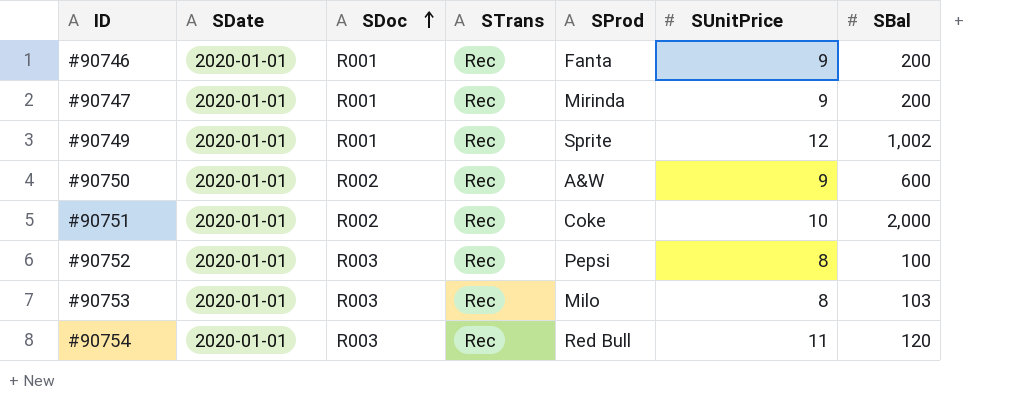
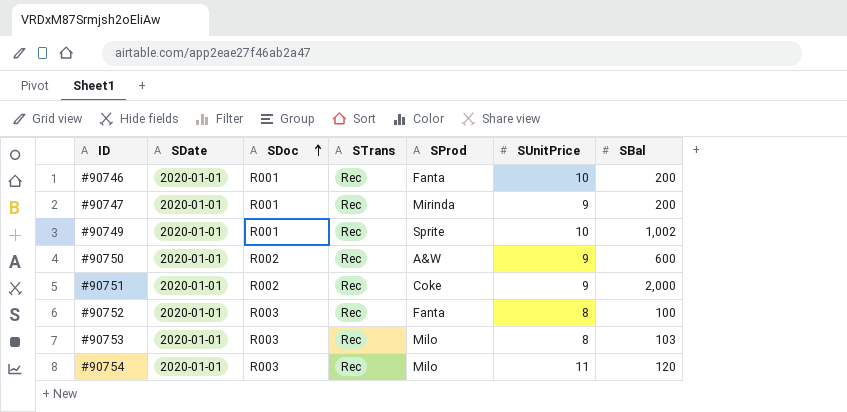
#90746 | SUnitPrice: 9 -> 10
#90749 | SUnitPrice: 12 -> 10
#90751 | SUnitPrice: 10 -> 9
#90752 | SProd: Pepsi -> Fanta
#90754 | SProd: Red Bull -> Milo

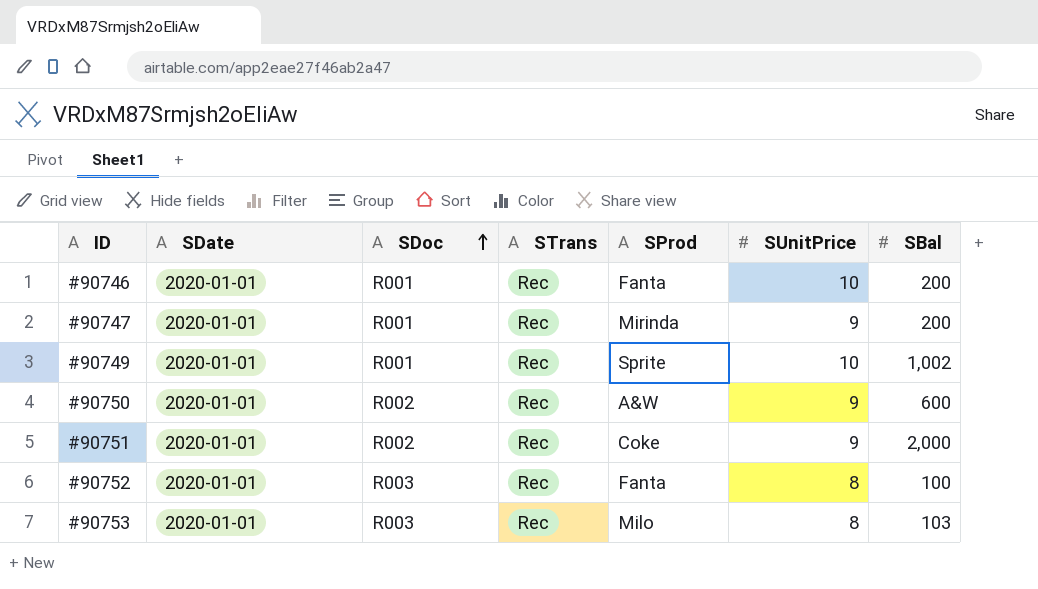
row #90754: 2020-01-01 | R003 | Rec | Milo | 11 | 120 -> none

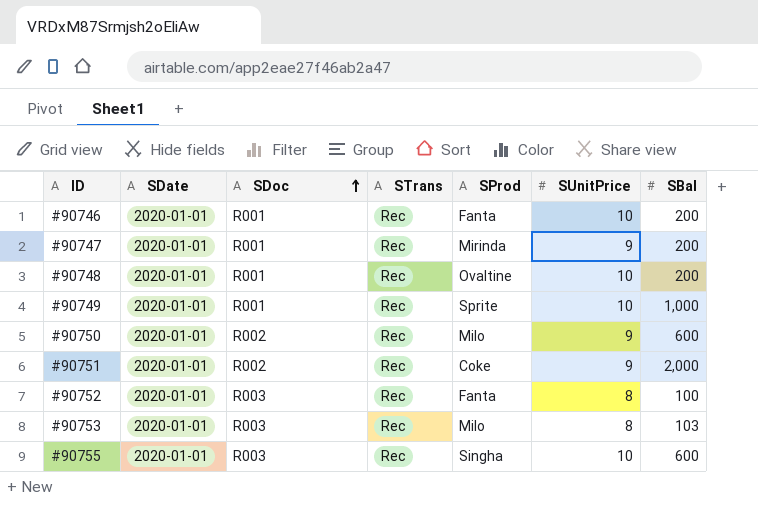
row #90748: none -> 2020-01-01 | R001 | Rec | Ovaltine | 10 | 200
#90749 | SBal: 1,002 -> 1,000
#90750 | SProd: A&W -> Milo
row #90755: none -> 2020-01-01 | R003 | Rec | Singha | 10 | 600

